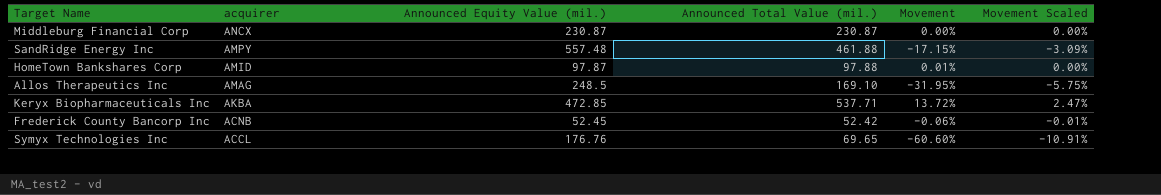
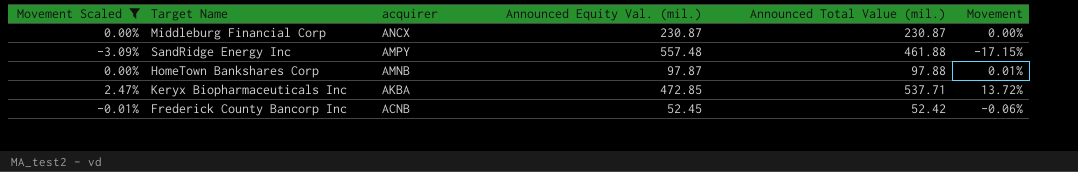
filter: none -> Movement Scaled >= -3.09%
column Movement Scaled | position: 6 -> 1
column name: Announced Equity Value (mil.) -> Announced Equity Val. (mil.)
HomeTown Bankshares Corp | acquirer: AMID -> AMNB

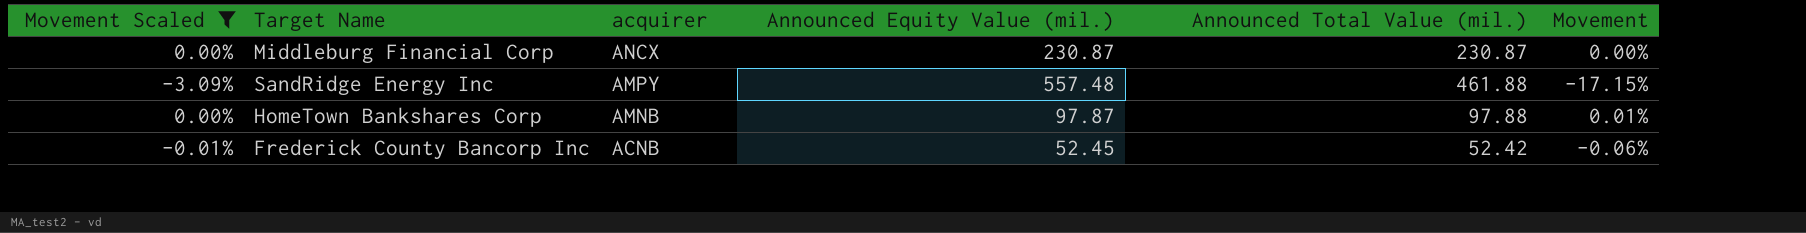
column name: Announced Equity Val. (mil.) -> Announced Equity Value (mil.)
row Keryx Biopharmaceuticals Inc: 2.47% | AKBA | 472.85 | 537.71 | 13.72% -> none

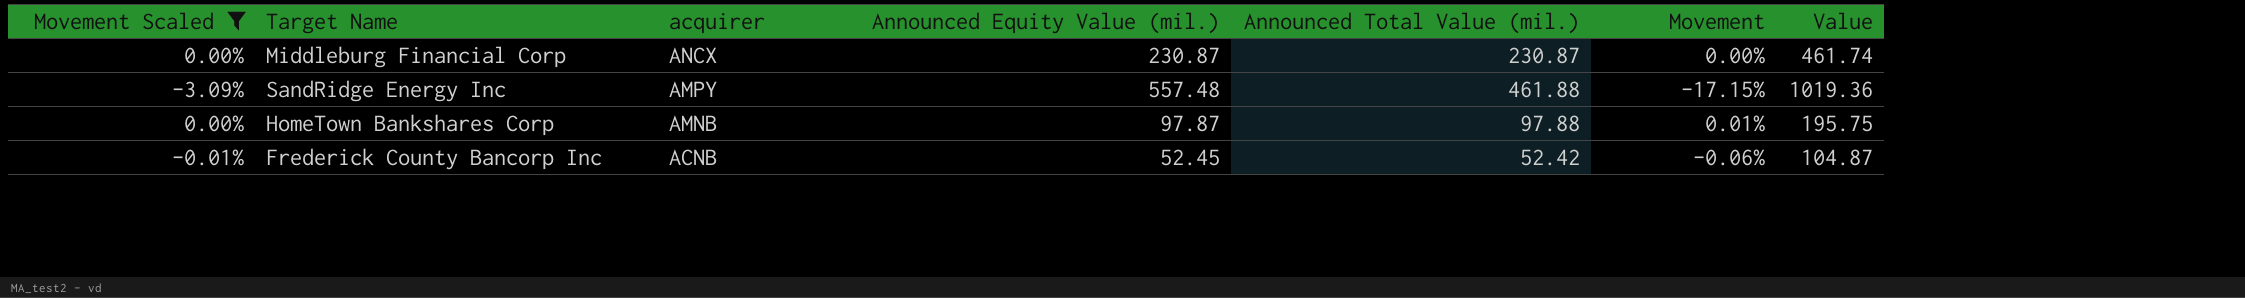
column Value | formula: none -> [Announced Equity Value (mil.)] + [Announced Total Value (mil.)]

